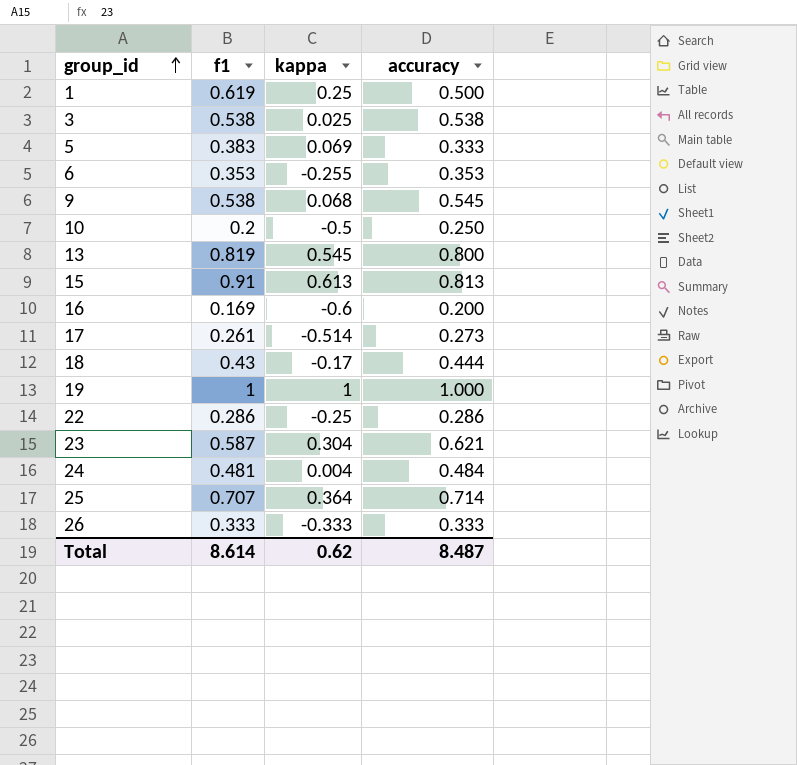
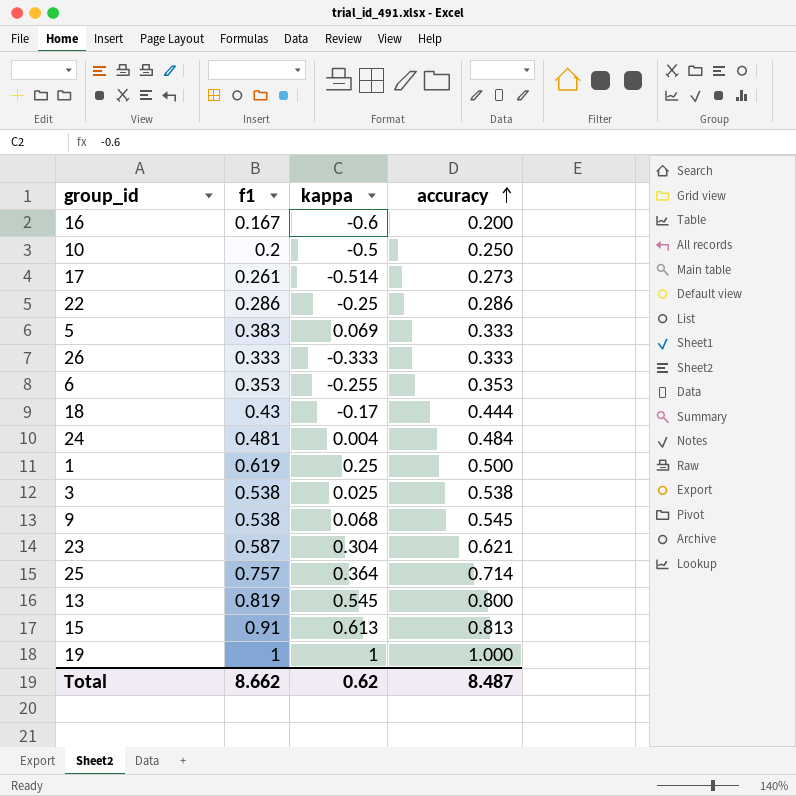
row order: group_id ascending -> accuracy ascending
16 | f1: 0.169 -> 0.167
25 | f1: 0.707 -> 0.757
Total | f1: 8.614 -> 8.662

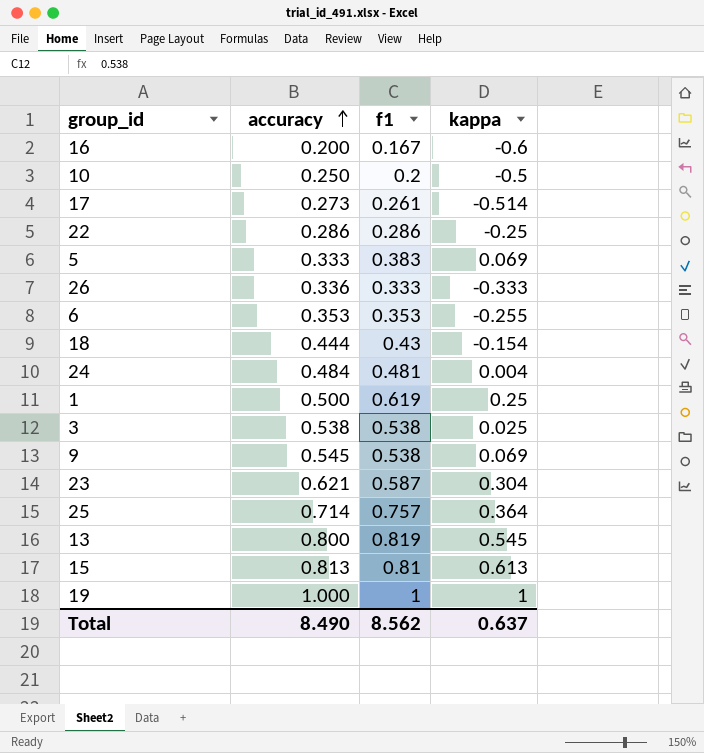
column accuracy | position: 4 -> 2
26 | accuracy: 0.333 -> 0.336
18 | kappa: -0.17 -> -0.154
9 | kappa: 0.068 -> 0.069
15 | f1: 0.91 -> 0.81
Total | accuracy: 8.487 -> 8.490
Total | f1: 8.662 -> 8.562
Total | kappa: 0.62 -> 0.637

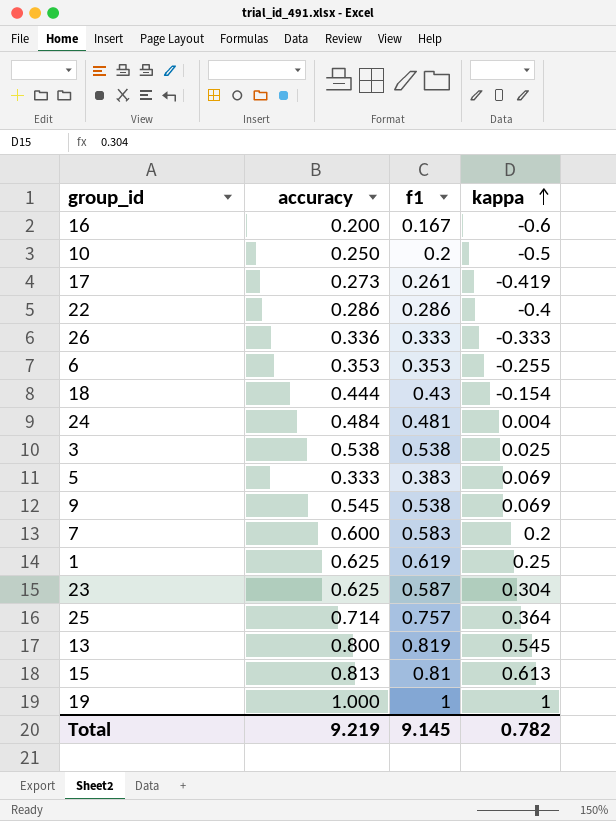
row order: accuracy ascending -> kappa ascending
17 | kappa: -0.514 -> -0.419
22 | kappa: -0.25 -> -0.4
row 7: none -> 0.600 | 0.583 | 0.2
1 | accuracy: 0.500 -> 0.625
23 | accuracy: 0.621 -> 0.625
Total | accuracy: 8.490 -> 9.219
Total | f1: 8.562 -> 9.145
Total | kappa: 0.637 -> 0.782

